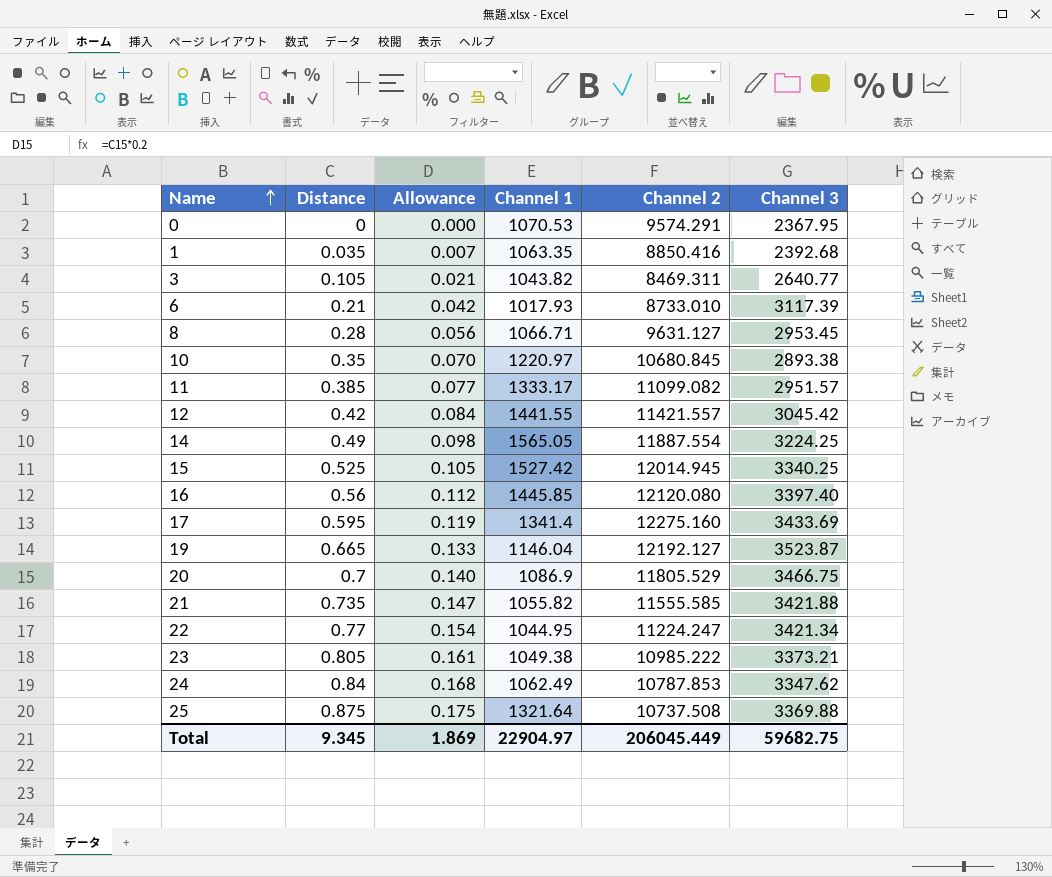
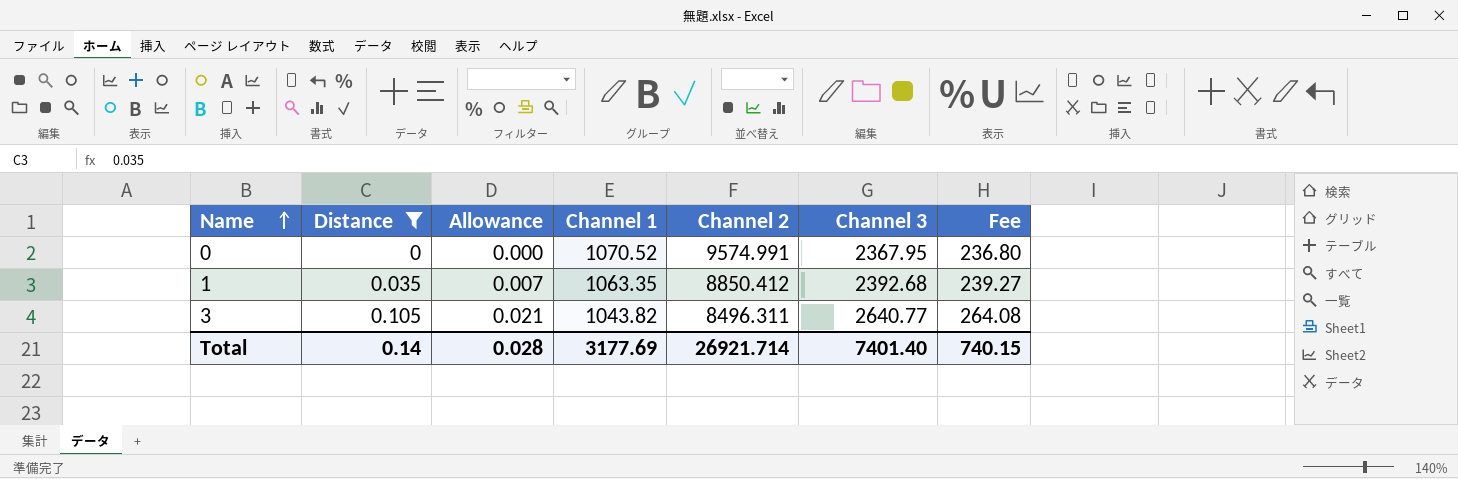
filter: none -> Distance <= 0.105
column Fee | formula: none -> [Channel 3] * 0.1
0 | Channel 1: 1070.53 -> 1070.52
0 | Channel 2: 9574.291 -> 9574.991
1 | Channel 2: 8850.416 -> 8850.412
3 | Channel 2: 8469.311 -> 8496.311
Total | Distance: 9.345 -> 0.14
Total | Allowance: 1.869 -> 0.028
Total | Channel 1: 22904.97 -> 3177.69
Total | Channel 2: 206045.449 -> 26921.714
Total | Channel 3: 59682.75 -> 7401.40

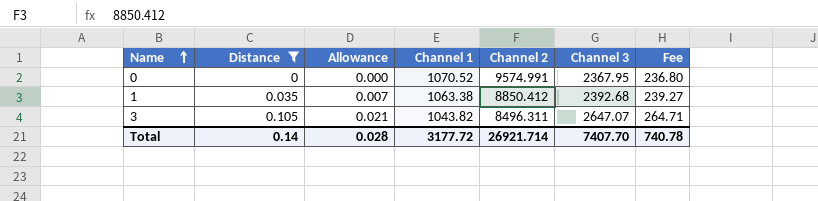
1 | Channel 1: 1063.35 -> 1063.38
3 | Channel 3: 2640.77 -> 2647.07
3 | Fee: 264.08 -> 264.71
Total | Channel 1: 3177.69 -> 3177.72
Total | Channel 3: 7401.40 -> 7407.70
Total | Fee: 740.15 -> 740.78

